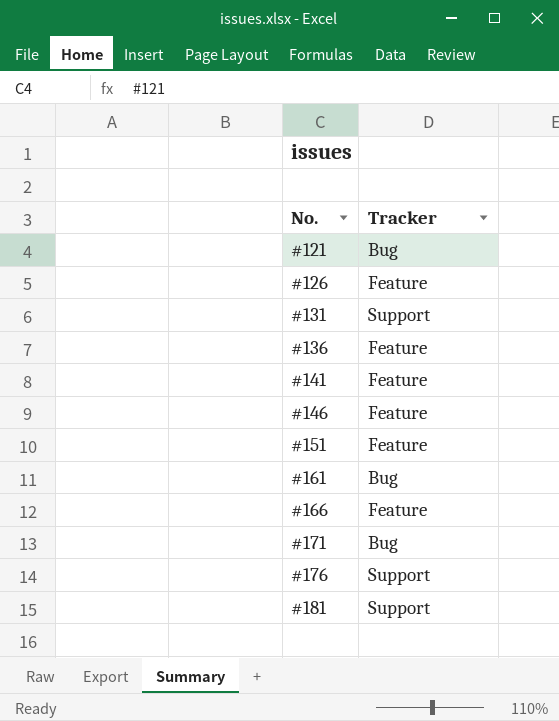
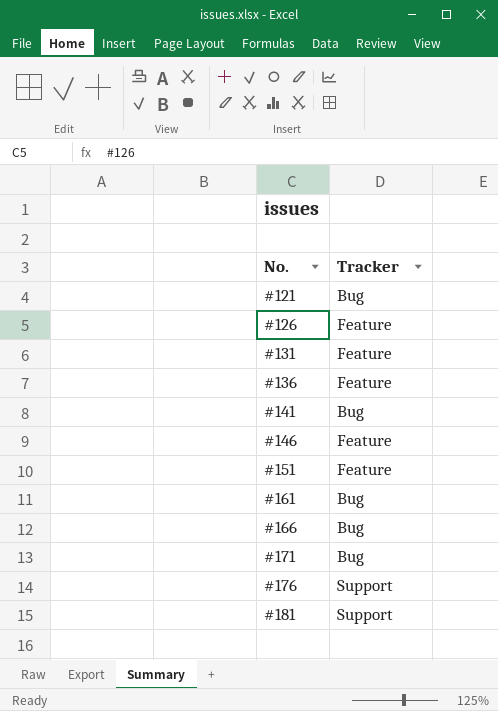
#131 | Tracker: Support -> Feature
#141 | Tracker: Feature -> Bug
#166 | Tracker: Feature -> Bug

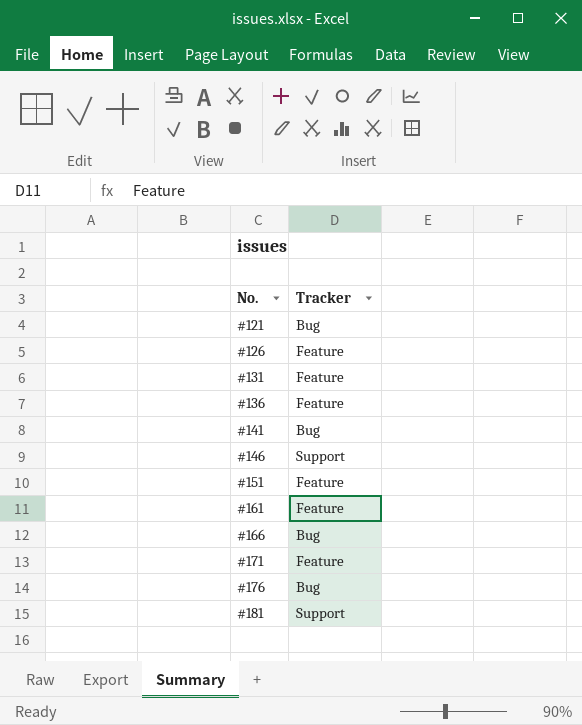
#146 | Tracker: Feature -> Support
#161 | Tracker: Bug -> Feature
#171 | Tracker: Bug -> Feature
#176 | Tracker: Support -> Bug

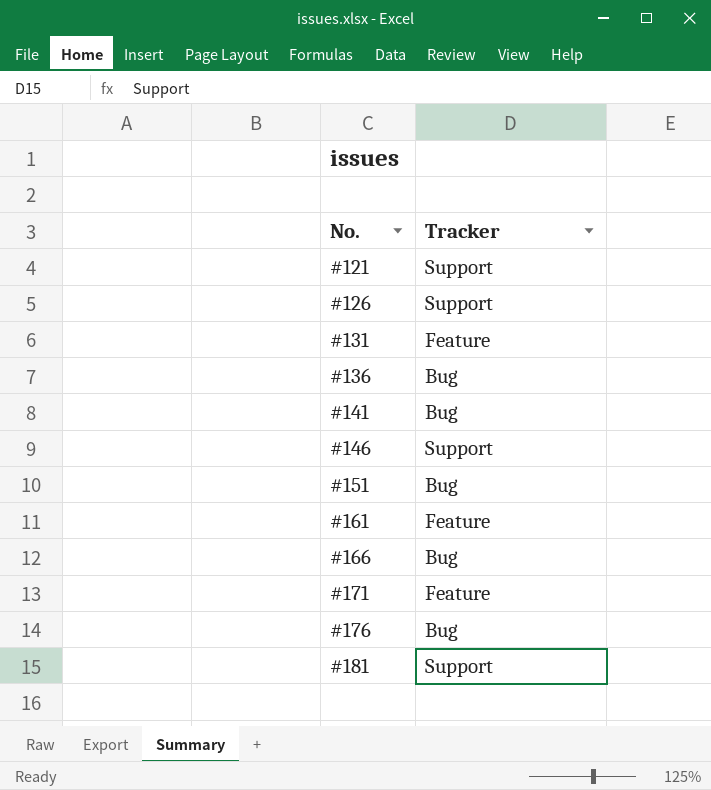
#121 | Tracker: Bug -> Support
#126 | Tracker: Feature -> Support
#136 | Tracker: Feature -> Bug
#151 | Tracker: Feature -> Bug

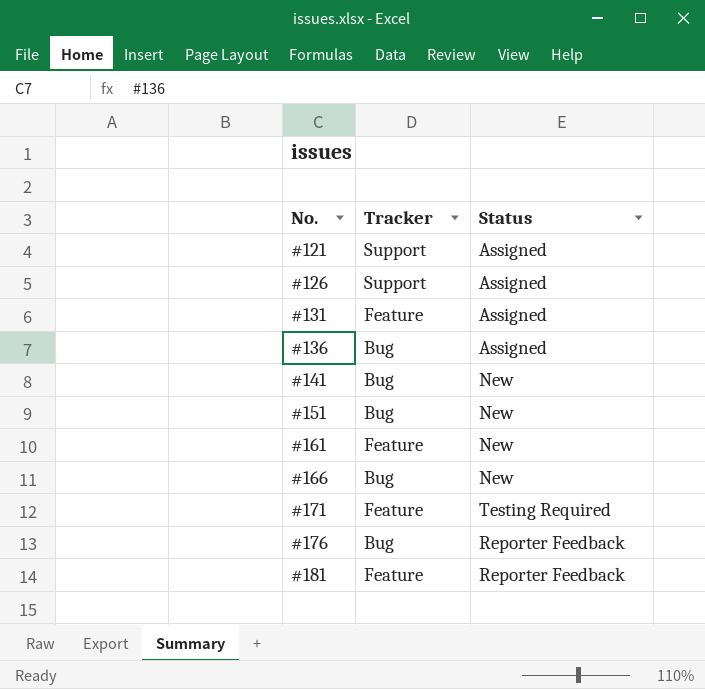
column Status | position: none -> 3
row #146: Support -> none
#181 | Tracker: Support -> Feature

